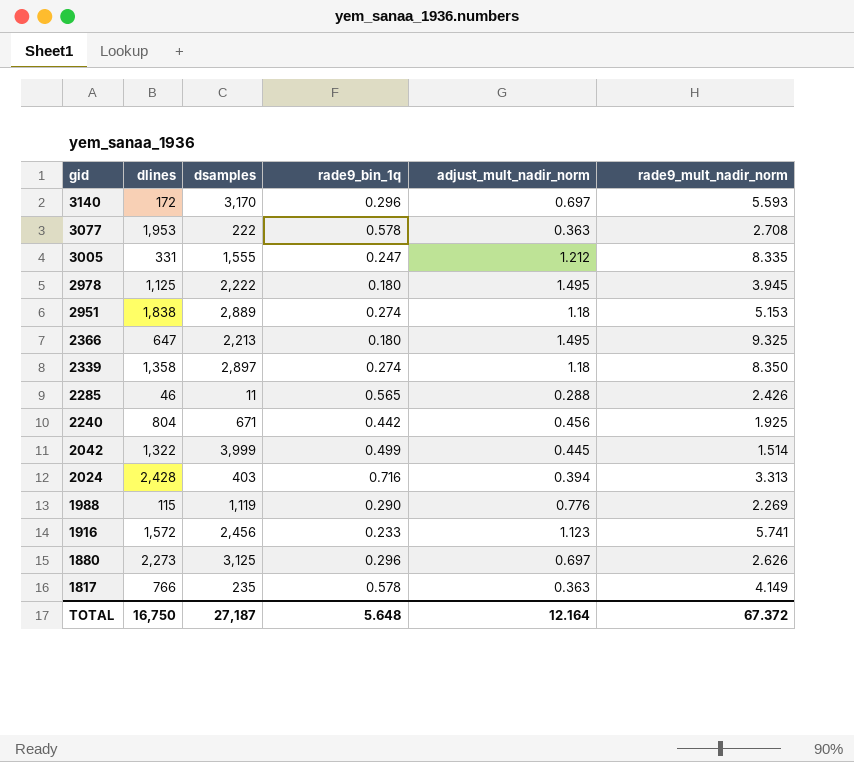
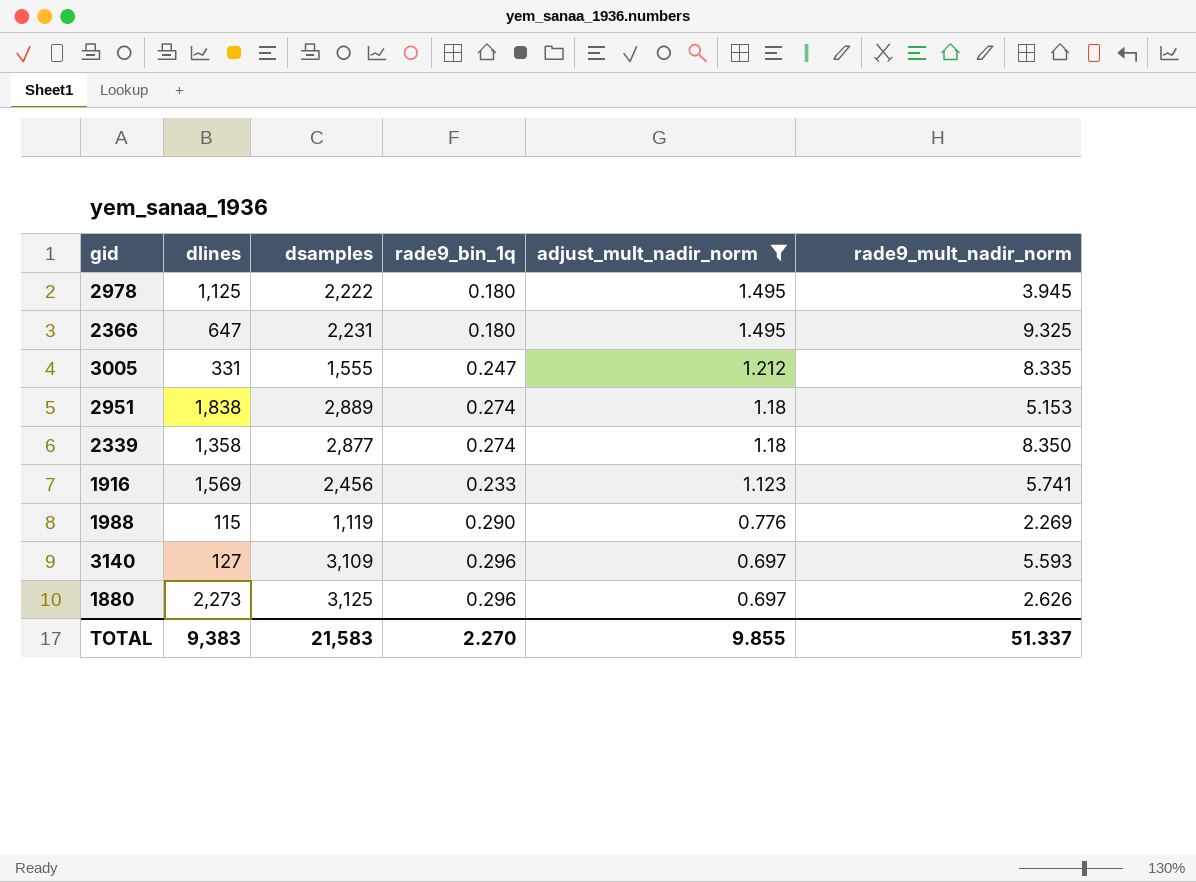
filter: none -> adjust_mult_nadir_norm >= 0.697
row order: gid descending -> adjust_mult_nadir_norm descending
2366 | dsamples: 2,213 -> 2,231
2339 | dsamples: 2,897 -> 2,877
1916 | dlines: 1,572 -> 1,569
3140 | dlines: 172 -> 127
3140 | dsamples: 3,170 -> 3,109
TOTAL | dlines: 16,750 -> 9,383
TOTAL | dsamples: 27,187 -> 21,583
TOTAL | rade9_bin_1q: 5.648 -> 2.270
TOTAL | adjust_mult_nadir_norm: 12.164 -> 9.855
TOTAL | rade9_mult_nadir_norm: 67.372 -> 51.337

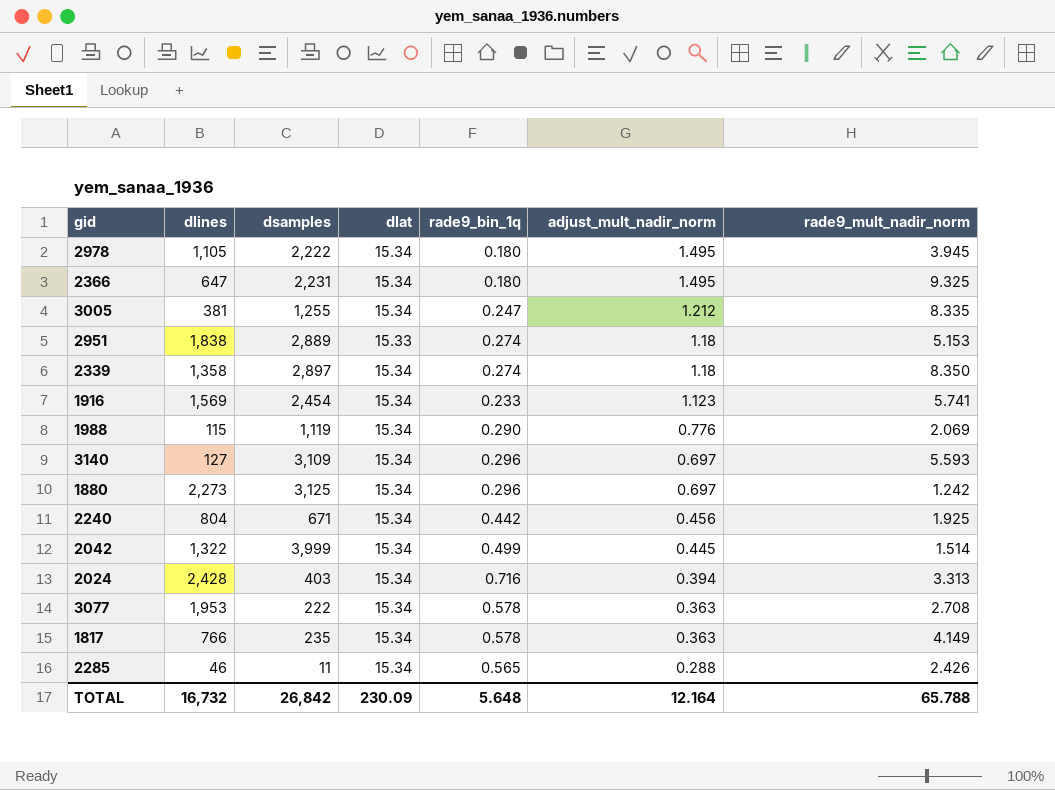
filter: adjust_mult_nadir_norm >= 0.697 -> none
column dlat | position: none -> 4
2978 | dlines: 1,125 -> 1,105
3005 | dlines: 331 -> 381
3005 | dsamples: 1,555 -> 1,255
2339 | dsamples: 2,877 -> 2,897
1916 | dsamples: 2,456 -> 2,454
1988 | rade9_mult_nadir_norm: 2.269 -> 2.069
1880 | rade9_mult_nadir_norm: 2.626 -> 1.242
TOTAL | dlines: 9,383 -> 16,732
TOTAL | dsamples: 21,583 -> 26,842
TOTAL | rade9_bin_1q: 2.270 -> 5.648
TOTAL | adjust_mult_nadir_norm: 9.855 -> 12.164
TOTAL | rade9_mult_nadir_norm: 51.337 -> 65.788

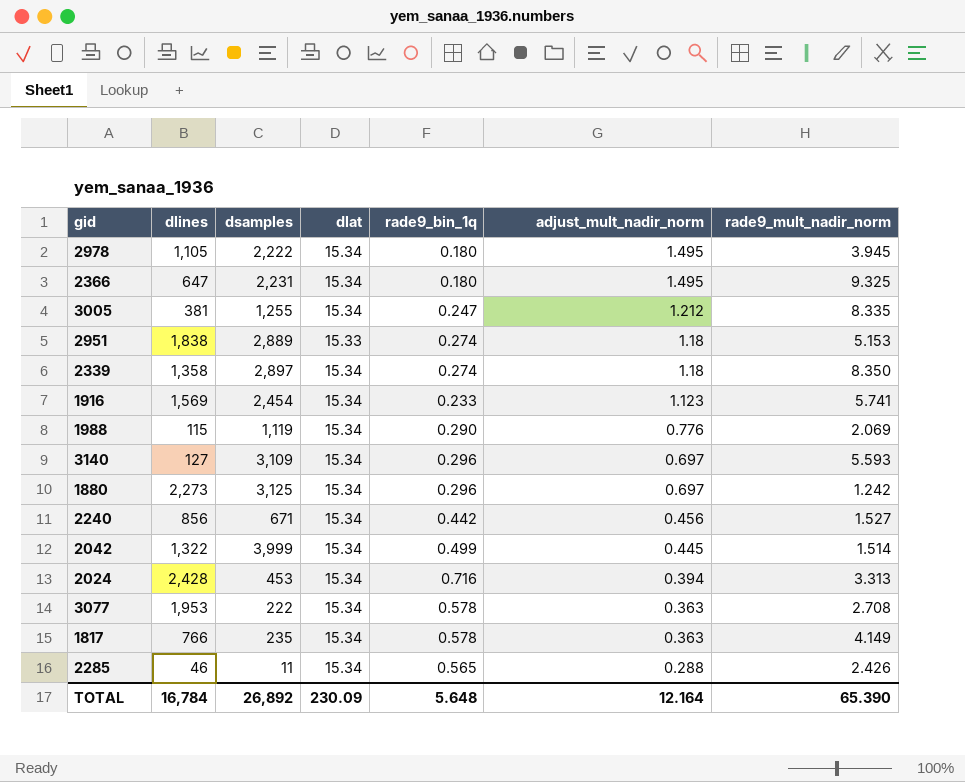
2240 | dlines: 804 -> 856
2240 | rade9_mult_nadir_norm: 1.925 -> 1.527
2024 | dsamples: 403 -> 453
TOTAL | dlines: 16,732 -> 16,784
TOTAL | dsamples: 26,842 -> 26,892
TOTAL | rade9_mult_nadir_norm: 65.788 -> 65.390

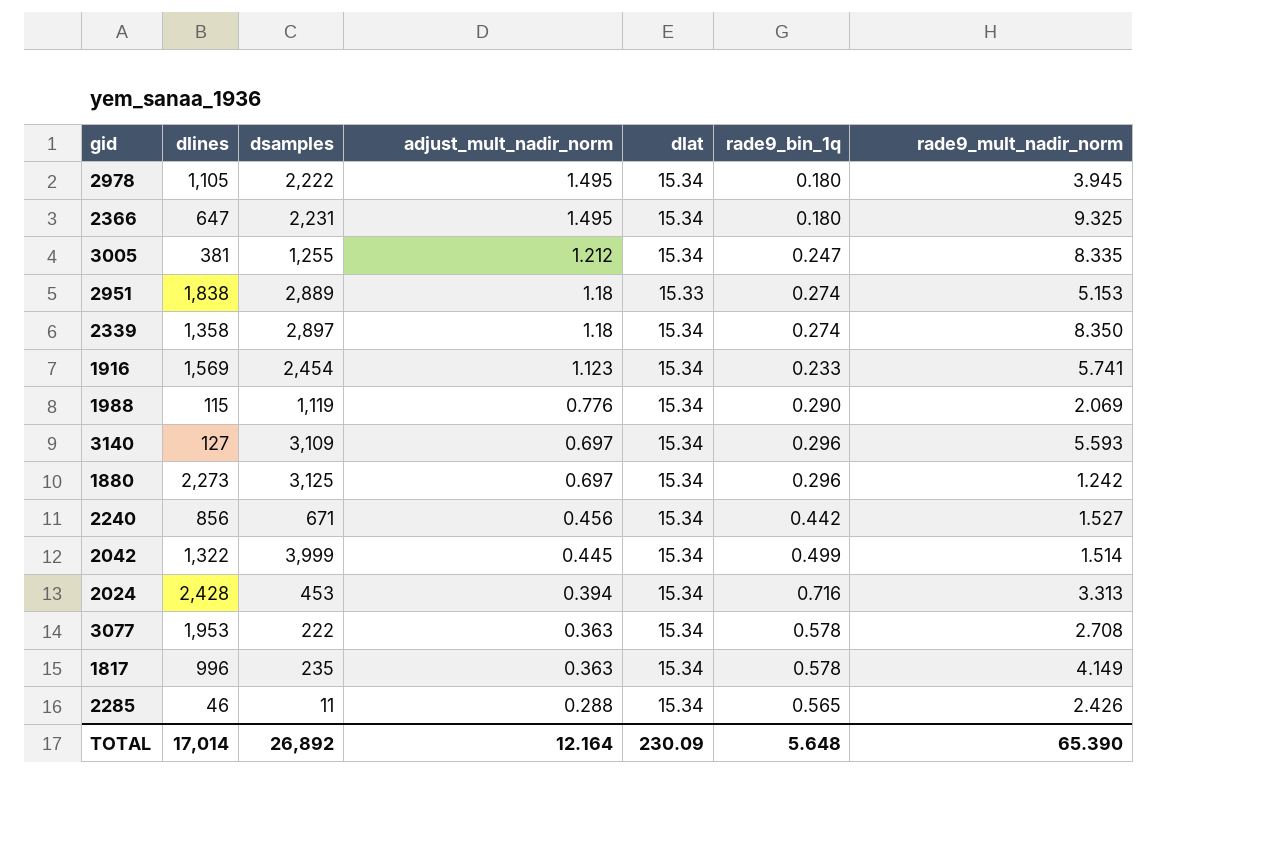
column adjust_mult_nadir_norm | position: 6 -> 4
1817 | dlines: 766 -> 996
TOTAL | dlines: 16,784 -> 17,014

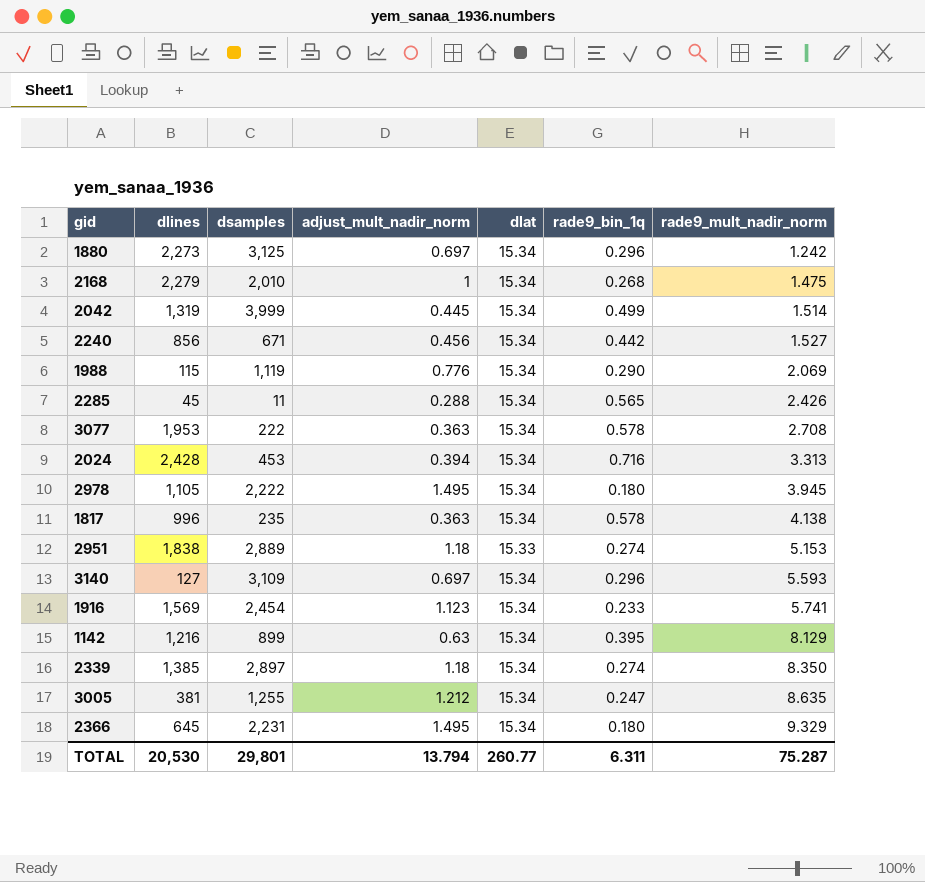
row order: adjust_mult_nadir_norm descending -> rade9_mult_nadir_norm ascending
row 2168: none -> 2,279 | 2,010 | 1 | 15.34 | 0.268 | 1.475
2042 | dlines: 1,322 -> 1,319
2285 | dlines: 46 -> 45
1817 | rade9_mult_nadir_norm: 4.149 -> 4.138
row 1142: none -> 1,216 | 899 | 0.63 | 15.34 | 0.395 | 8.129
2339 | dlines: 1,358 -> 1,385
3005 | rade9_mult_nadir_norm: 8.335 -> 8.635
2366 | dlines: 647 -> 645
2366 | rade9_mult_nadir_norm: 9.325 -> 9.329
TOTAL | dlines: 17,014 -> 20,530
TOTAL | dsamples: 26,892 -> 29,801
TOTAL | adjust_mult_nadir_norm: 12.164 -> 13.794
TOTAL | dlat: 230.09 -> 260.77
TOTAL | rade9_bin_1q: 5.648 -> 6.311
TOTAL | rade9_mult_nadir_norm: 65.390 -> 75.287

